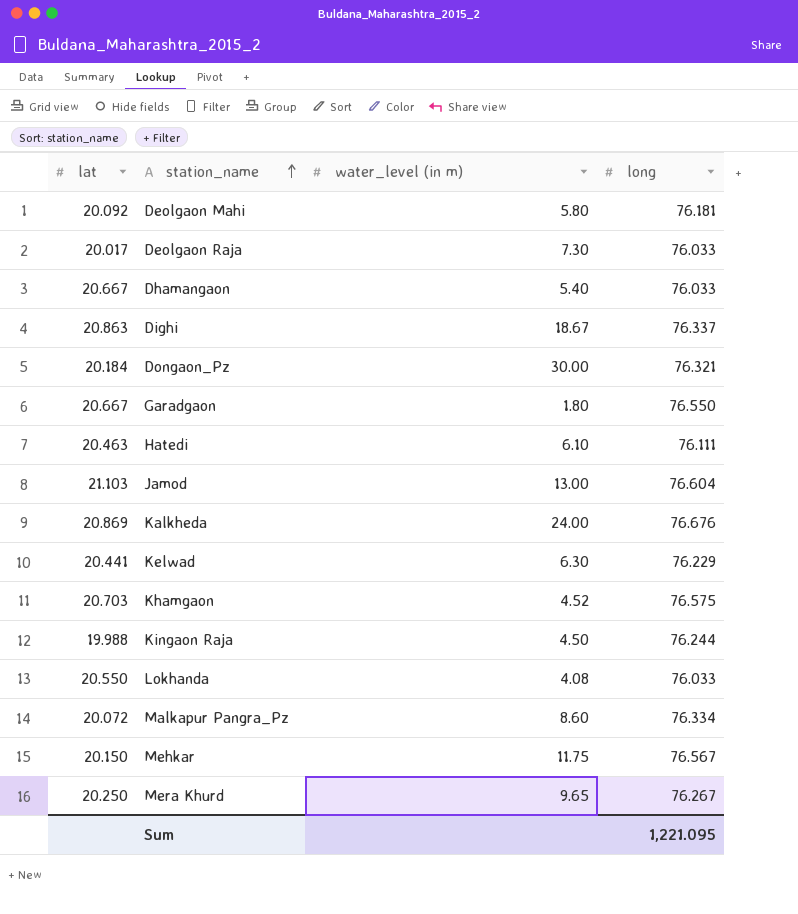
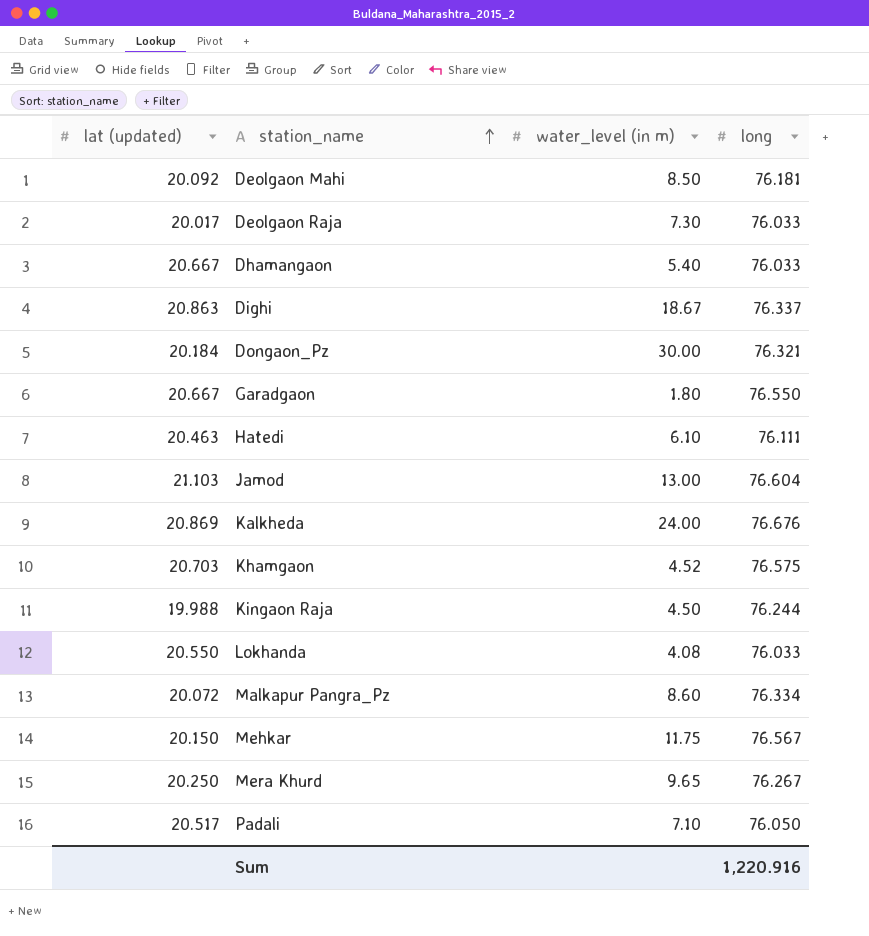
column name: lat -> lat (updated)
row Kelwad: 20.441 | 6.30 | 76.229 -> none
Deolgaon Mahi | water_level (in m): 5.80 -> 8.50
row Padali: none -> 20.517 | 7.10 | 76.050
Sum | long: 1,221.095 -> 1,220.916

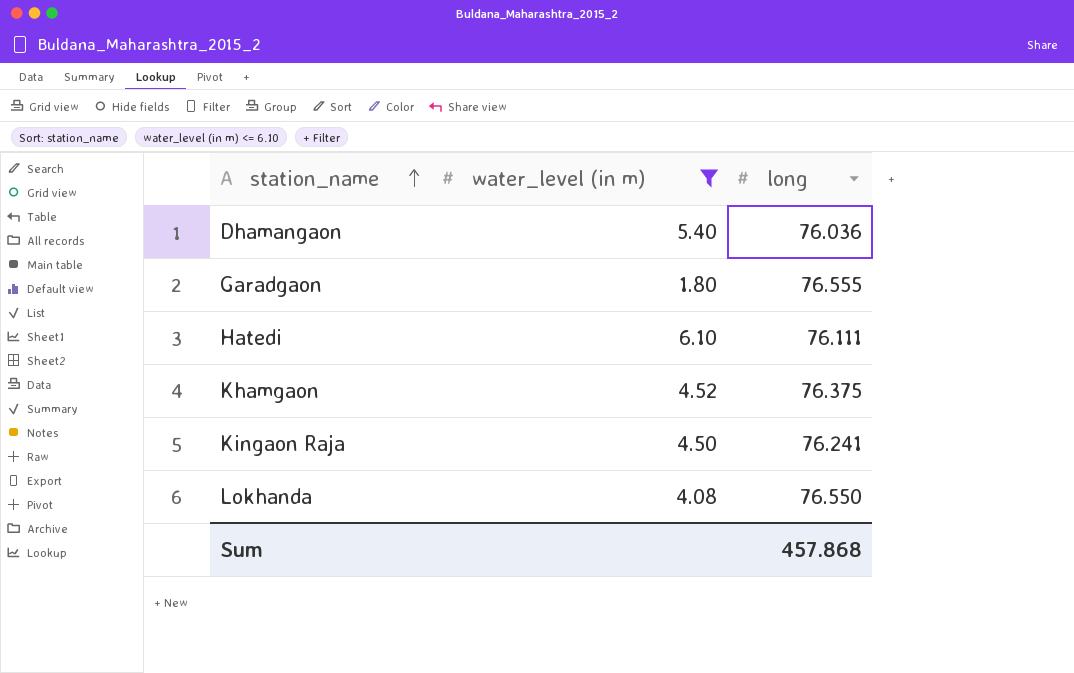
filter: none -> water_level (in m) <= 6.10
column lat (updated) | position: 1 -> none
Dhamangaon | long: 76.033 -> 76.036
Garadgaon | long: 76.550 -> 76.555
Khamgaon | long: 76.575 -> 76.375
Kingaon Raja | long: 76.244 -> 76.241
Lokhanda | long: 76.033 -> 76.550
Sum | long: 1,220.916 -> 457.868

